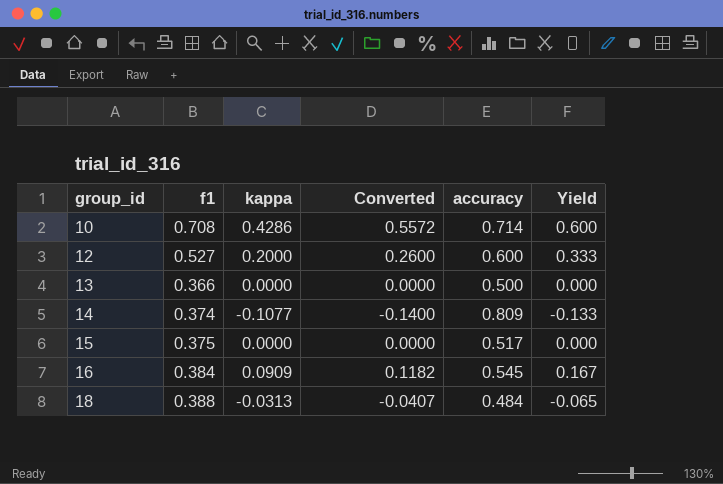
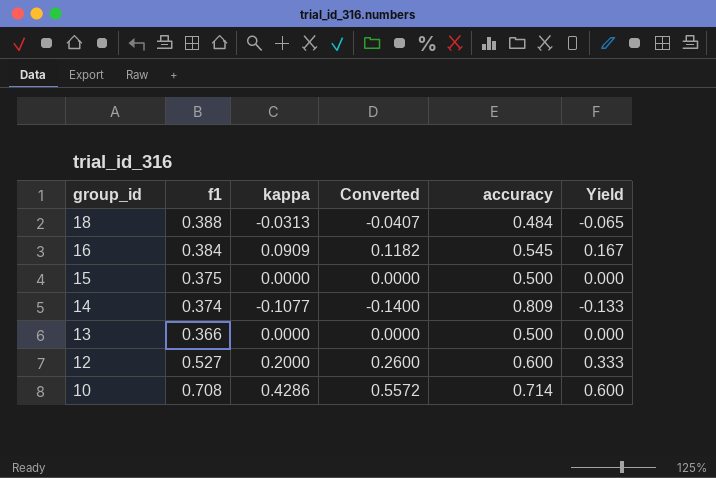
row order: group_id ascending -> group_id descending
15 | accuracy: 0.517 -> 0.500

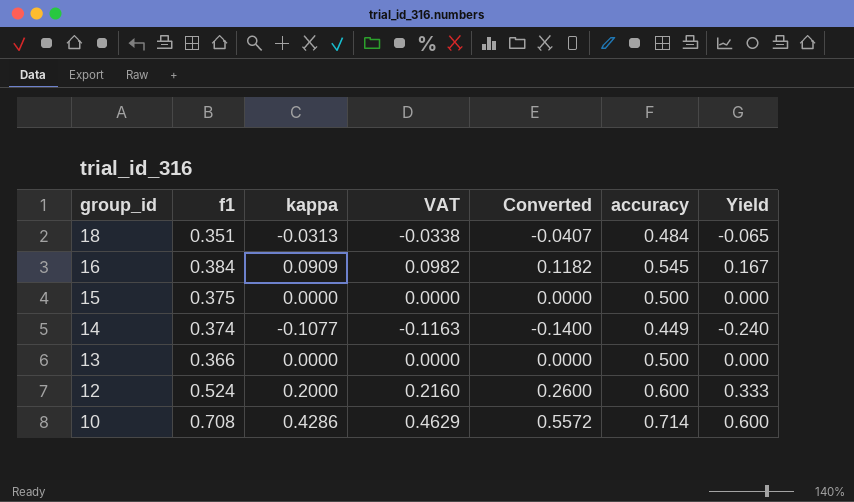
column VAT | formula: none -> [kappa] * 1.08
18 | f1: 0.388 -> 0.351
14 | accuracy: 0.809 -> 0.449
14 | Yield: -0.133 -> -0.240
12 | f1: 0.527 -> 0.524

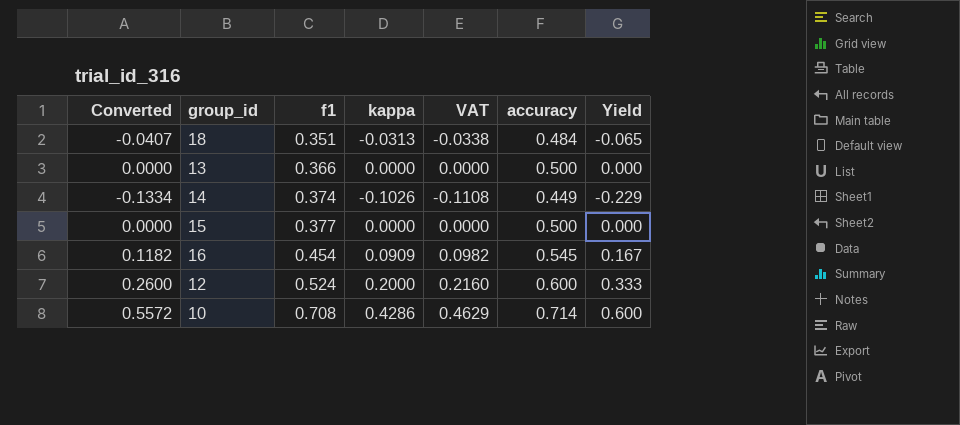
row order: group_id descending -> f1 ascending
column Converted | position: 5 -> 1
14 | Converted: -0.1400 -> -0.1334
14 | kappa: -0.1077 -> -0.1026
14 | VAT: -0.1163 -> -0.1108
14 | Yield: -0.240 -> -0.229
15 | f1: 0.375 -> 0.377
16 | f1: 0.384 -> 0.454

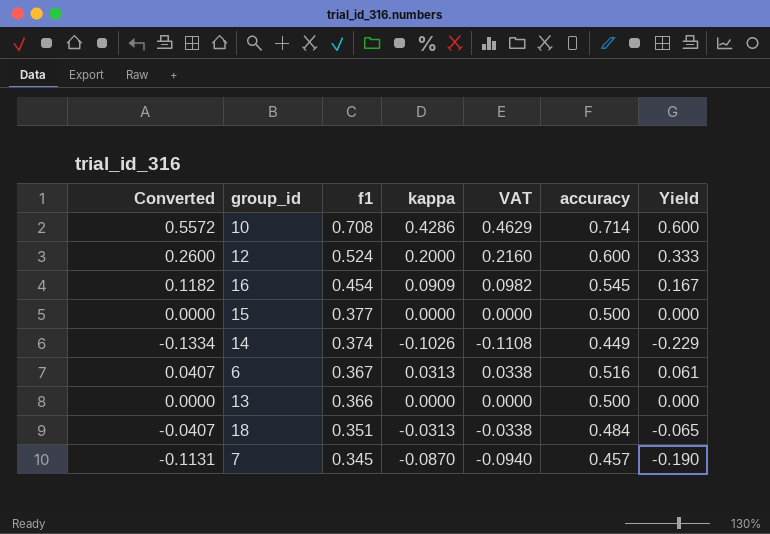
row order: f1 ascending -> f1 descending
row 6: none -> 0.0407 | 0.367 | 0.0313 | 0.0338 | 0.516 | 0.061
row 7: none -> -0.1131 | 0.345 | -0.0870 | -0.0940 | 0.457 | -0.190

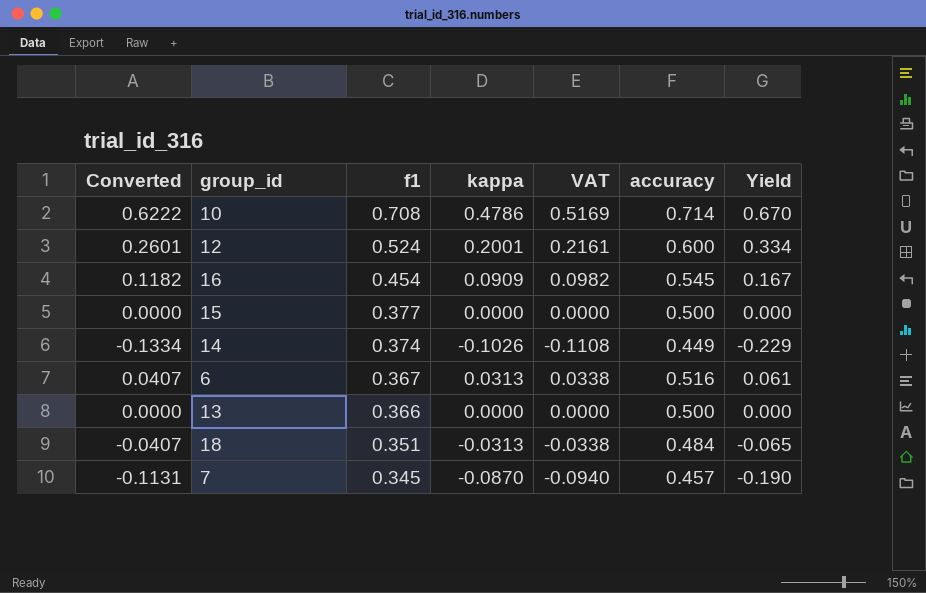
10 | Converted: 0.5572 -> 0.6222
10 | kappa: 0.4286 -> 0.4786
10 | VAT: 0.4629 -> 0.5169
10 | Yield: 0.600 -> 0.670
12 | Converted: 0.2600 -> 0.2601
12 | kappa: 0.2000 -> 0.2001
12 | VAT: 0.2160 -> 0.2161
12 | Yield: 0.333 -> 0.334

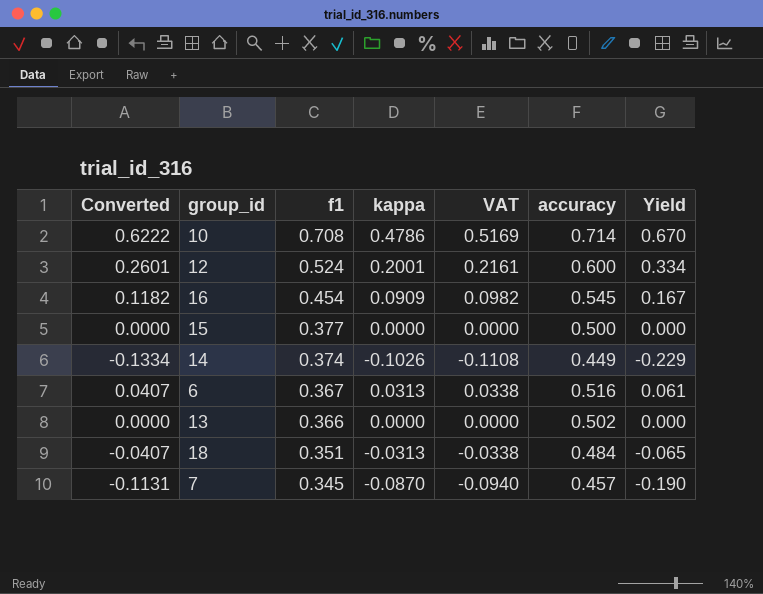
13 | accuracy: 0.500 -> 0.502

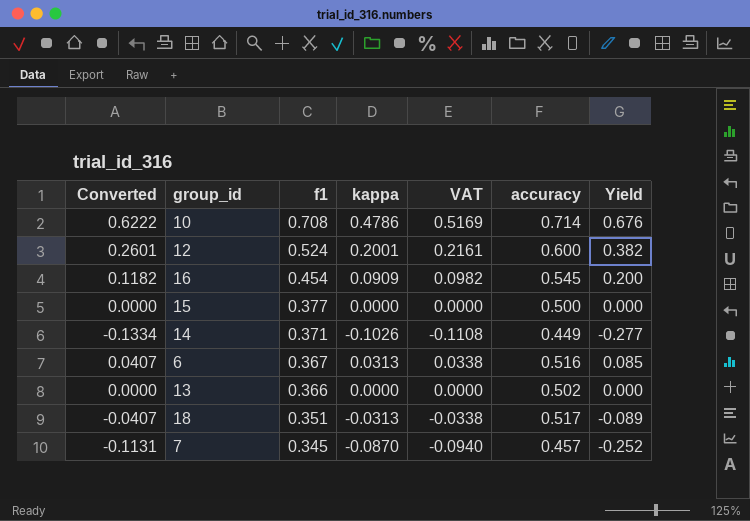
column Yield | formula: [kappa] / [accuracy] -> [kappa] / [f1]
14 | f1: 0.374 -> 0.371
18 | accuracy: 0.484 -> 0.517

